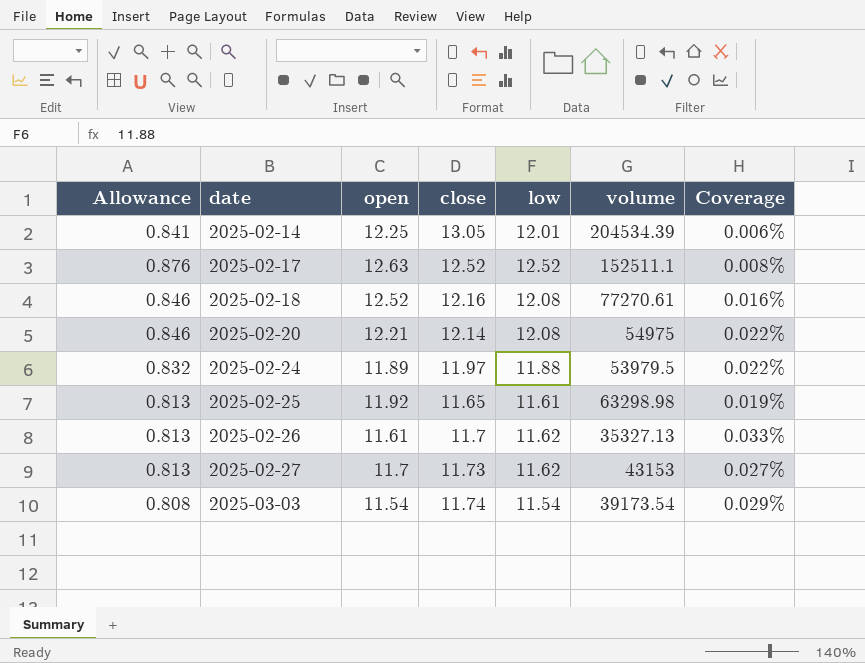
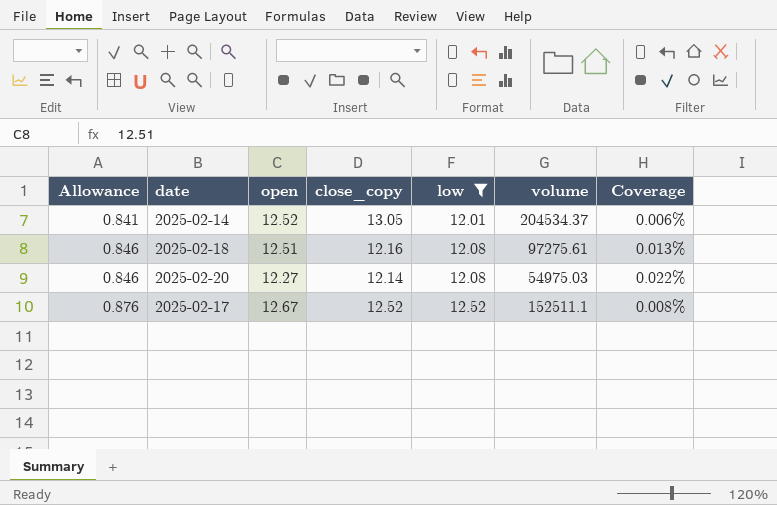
filter: none -> low >= 12.01
row order: date ascending -> Allowance ascending
column name: close -> close_copy
2025-02-14 | open: 12.25 -> 12.52
2025-02-14 | volume: 204534.39 -> 204534.37
2025-02-18 | open: 12.52 -> 12.51
2025-02-18 | volume: 77270.61 -> 97275.61
2025-02-18 | Coverage: 0.016% -> 0.013%
2025-02-20 | open: 12.21 -> 12.27
2025-02-20 | volume: 54975 -> 54975.03
2025-02-17 | open: 12.63 -> 12.67

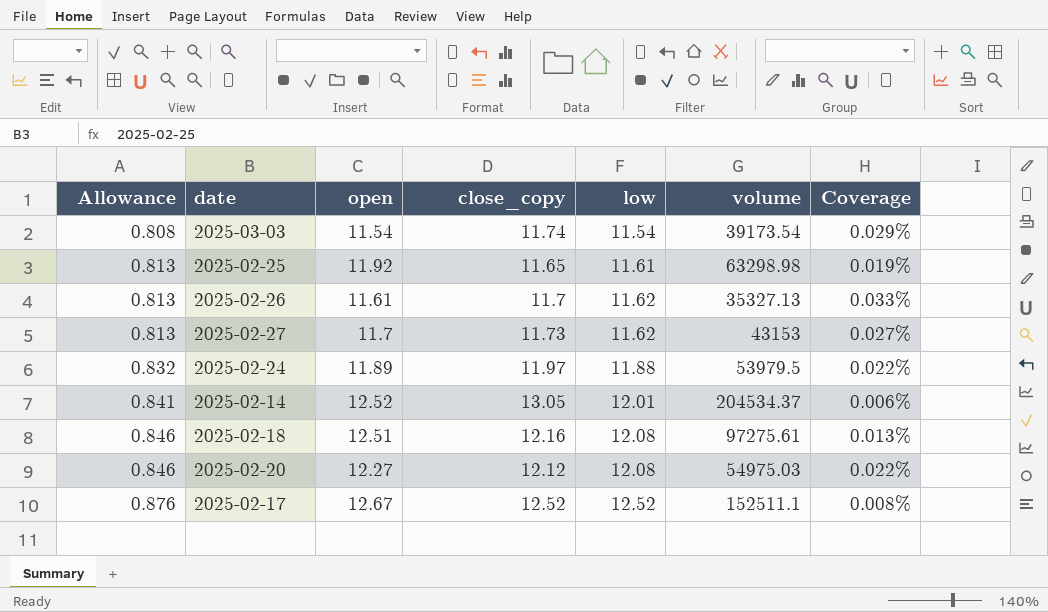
filter: low >= 12.01 -> none
2025-02-20 | close_copy: 12.14 -> 12.12

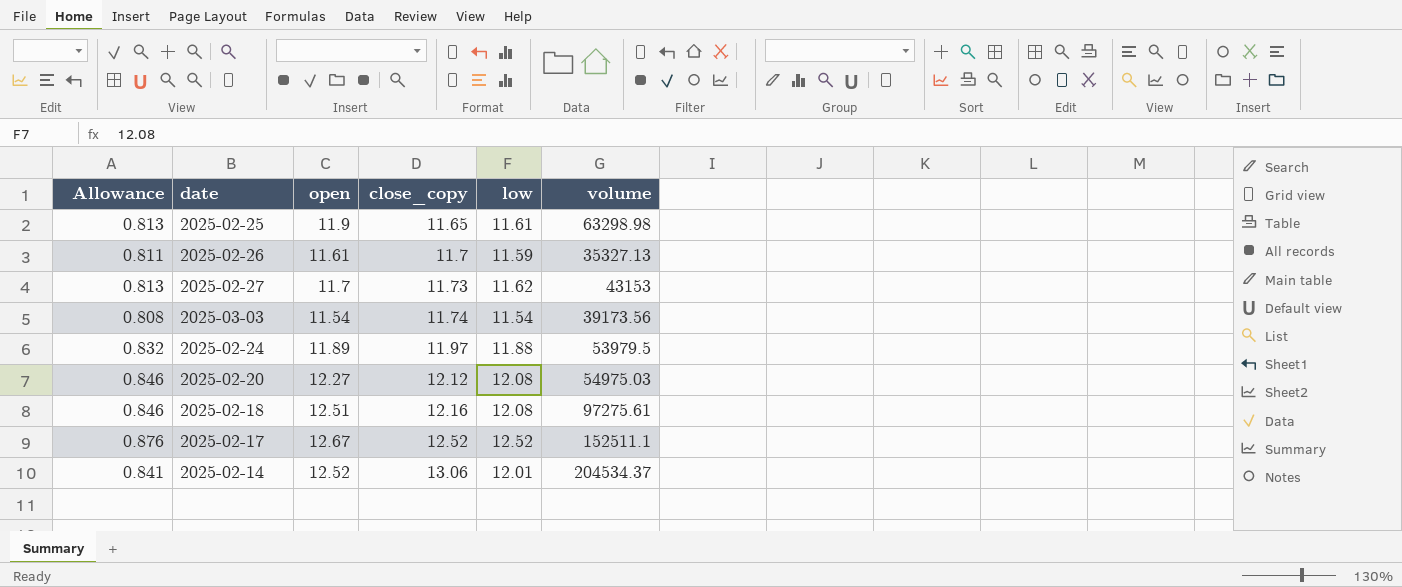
row order: Allowance ascending -> close_copy ascending
column Coverage | formula: [open] / [volume] -> none
2025-02-25 | open: 11.92 -> 11.9
2025-02-26 | Allowance: 0.813 -> 0.811
2025-02-26 | low: 11.62 -> 11.59
2025-03-03 | volume: 39173.54 -> 39173.56
2025-02-14 | close_copy: 13.05 -> 13.06

